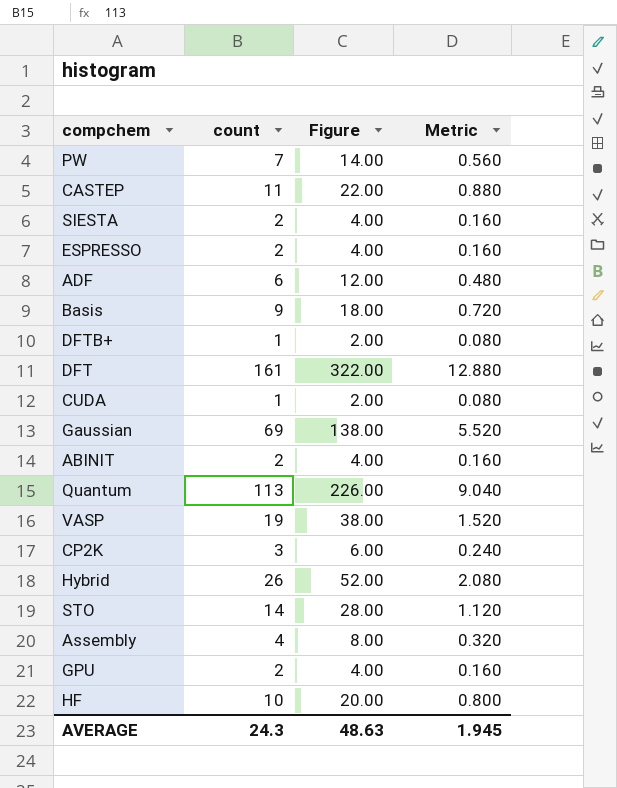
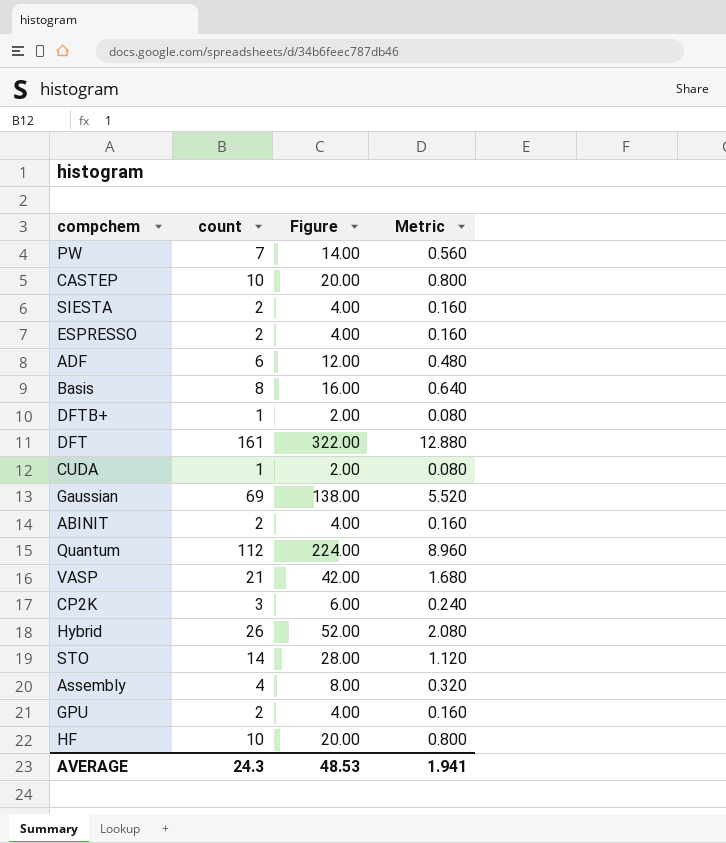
CASTEP | count: 11 -> 10
CASTEP | Figure: 22.00 -> 20.00
CASTEP | Metric: 0.880 -> 0.800
Basis | count: 9 -> 8
Basis | Figure: 18.00 -> 16.00
Basis | Metric: 0.720 -> 0.640
Quantum | count: 113 -> 112
Quantum | Figure: 226.00 -> 224.00
Quantum | Metric: 9.040 -> 8.960
VASP | count: 19 -> 21
VASP | Figure: 38.00 -> 42.00
VASP | Metric: 1.520 -> 1.680
AVERAGE | Figure: 48.63 -> 48.53
AVERAGE | Metric: 1.945 -> 1.941

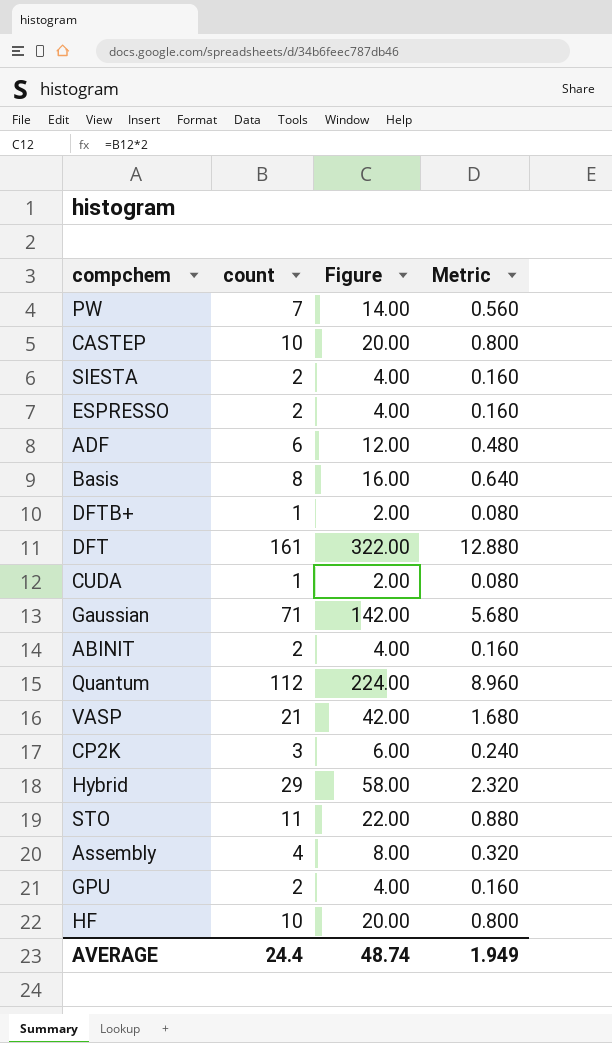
Gaussian | count: 69 -> 71
Gaussian | Figure: 138.00 -> 142.00
Gaussian | Metric: 5.520 -> 5.680
Hybrid | count: 26 -> 29
Hybrid | Figure: 52.00 -> 58.00
Hybrid | Metric: 2.080 -> 2.320
STO | count: 14 -> 11
STO | Figure: 28.00 -> 22.00
STO | Metric: 1.120 -> 0.880
AVERAGE | count: 24.3 -> 24.4
AVERAGE | Figure: 48.53 -> 48.74
AVERAGE | Metric: 1.941 -> 1.949

